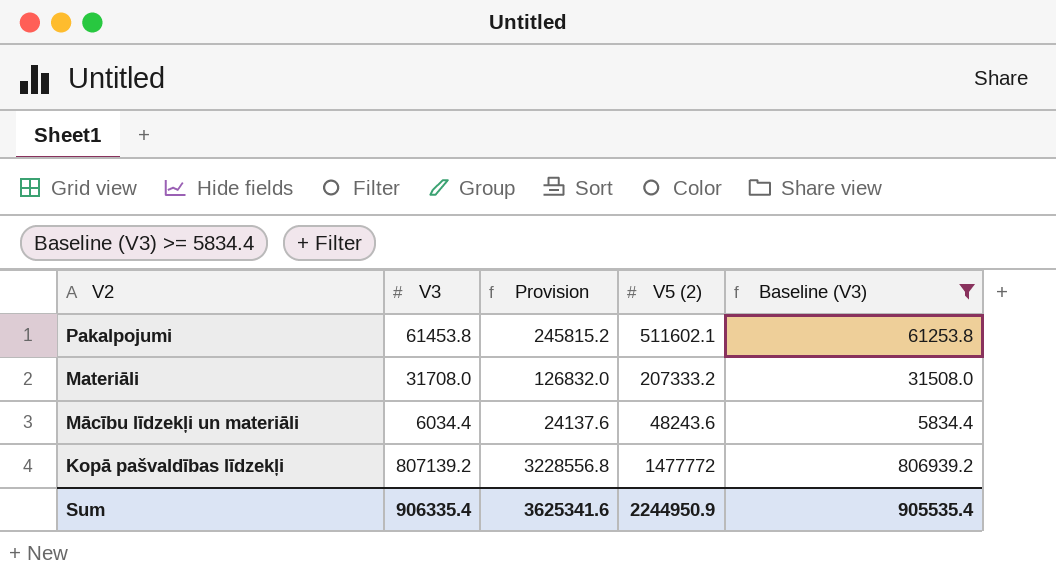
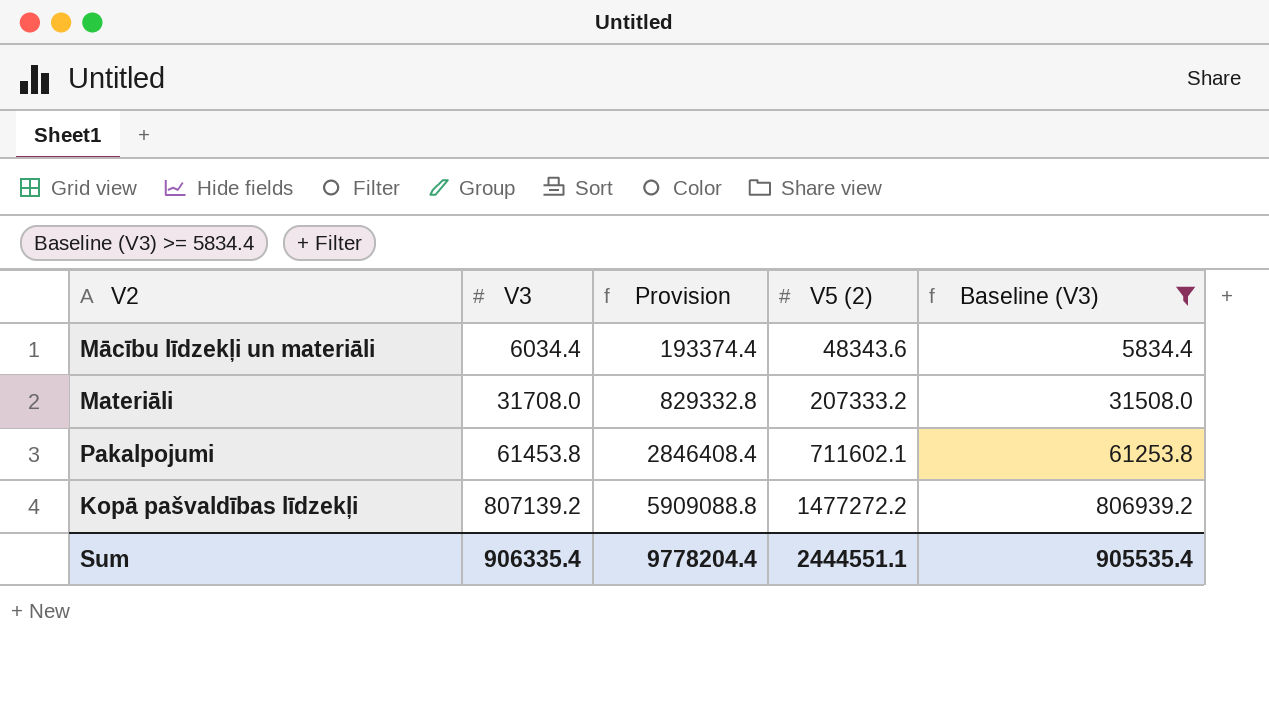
row order: V2 descending -> V3 ascending
column Provision | formula: [V3] * 4 -> [V5 (2)] * 4
Mācību līdzekļi un materiāli | V5 (2): 48243.6 -> 48343.6
Pakalpojumi | V5 (2): 511602.1 -> 711602.1
Kopā pašvaldības līdzekļi | V5 (2): 1477772 -> 1477272.2
Sum | Provision: 3625341.6 -> 9778204.4
Sum | V5 (2): 2244950.9 -> 2444551.1

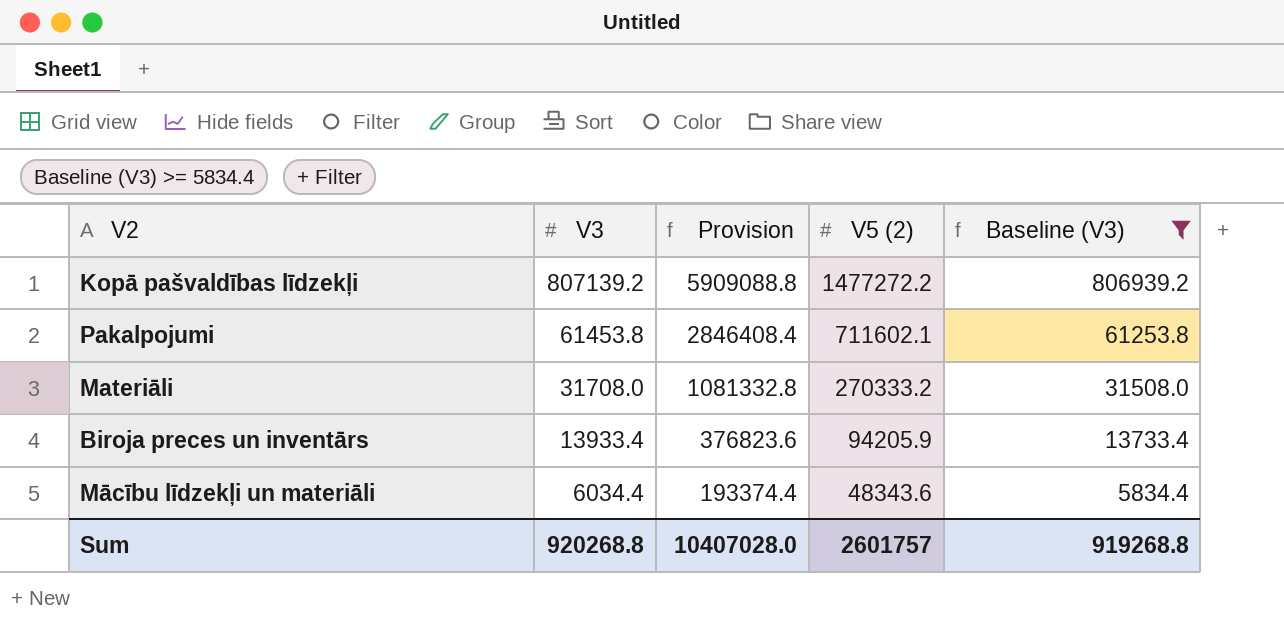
row order: V3 ascending -> V3 descending
Materiāli | Provision: 829332.8 -> 1081332.8
Materiāli | V5 (2): 207333.2 -> 270333.2
row Biroja preces un inventārs: none -> 13933.4 | 376823.6 | 94205.9 | 13733.4
Sum | V3: 906335.4 -> 920268.8
Sum | Provision: 9778204.4 -> 10407028.0
Sum | V5 (2): 2444551.1 -> 2601757
Sum | Baseline (V3): 905535.4 -> 919268.8

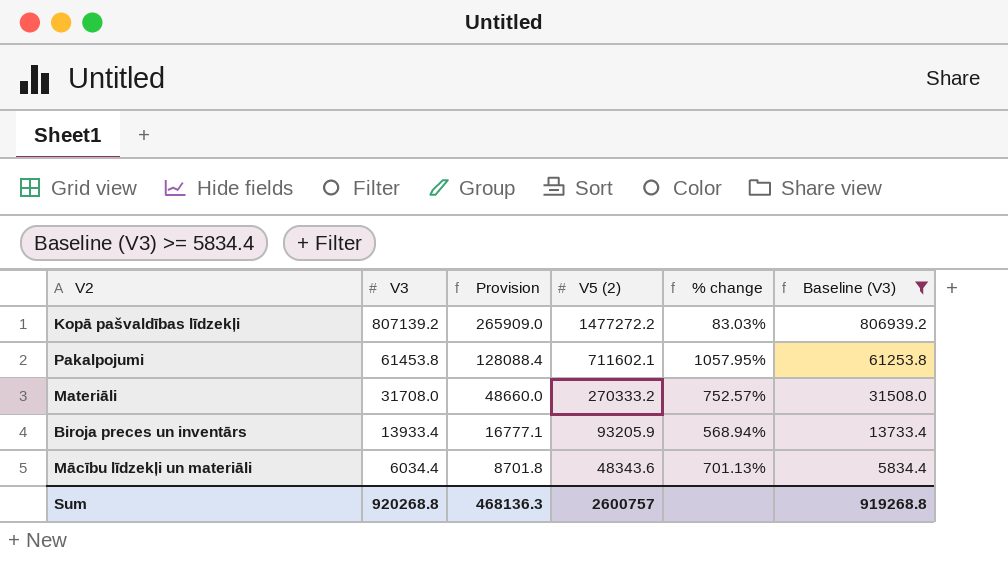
column Provision | formula: [V5 (2)] * 4 -> [V5 (2)] * 0.18
column % change | formula: none -> ([V5 (2)] - [V3]) / [V3]
Biroja preces un inventārs | V5 (2): 94205.9 -> 93205.9
Sum | Provision: 10407028.0 -> 468136.3
Sum | V5 (2): 2601757 -> 2600757

